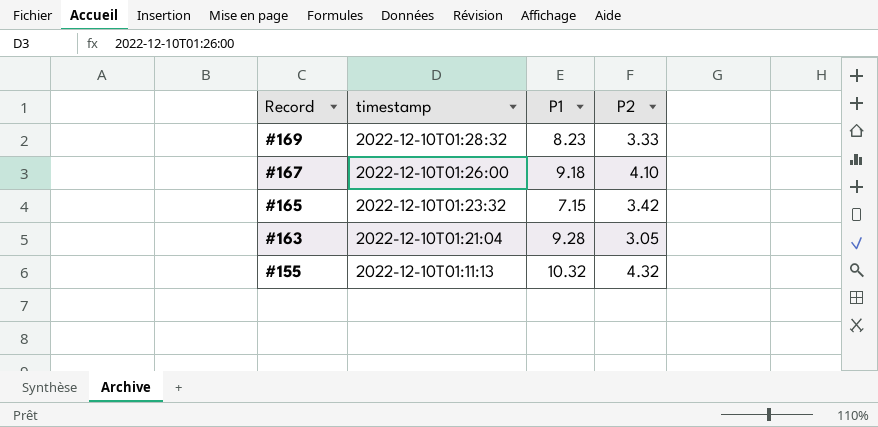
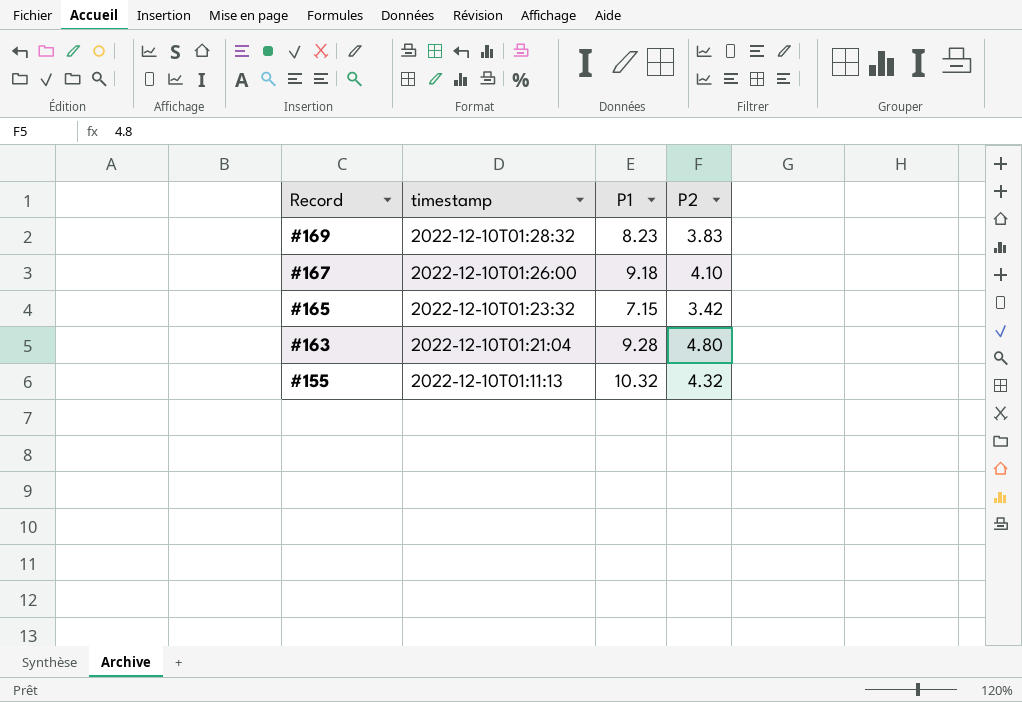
#169 | P2: 3.33 -> 3.83
#163 | P2: 3.05 -> 4.80

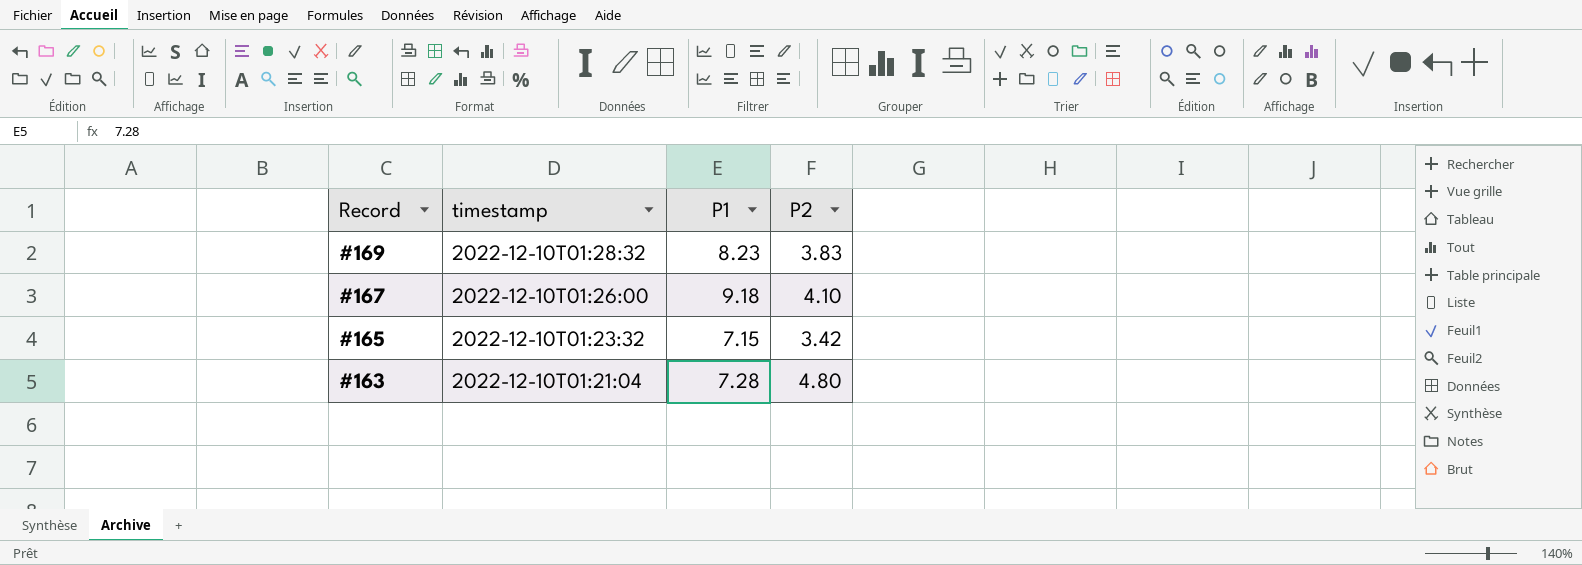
row #155: 2022-12-10T01:11:13 | 10.32 | 4.32 -> none
#163 | P1: 9.28 -> 7.28

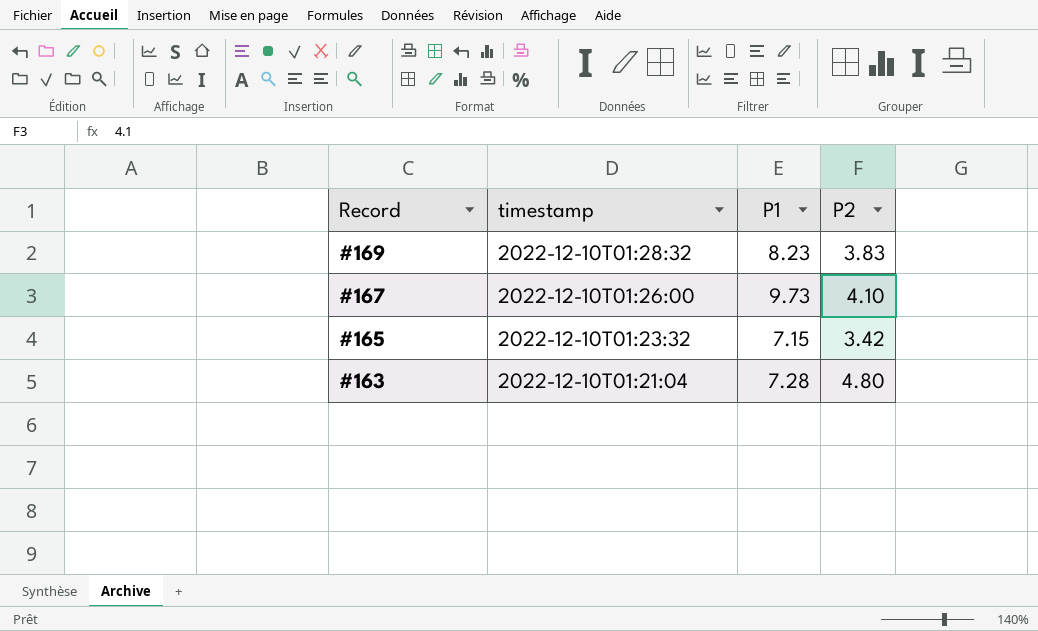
#167 | P1: 9.18 -> 9.73

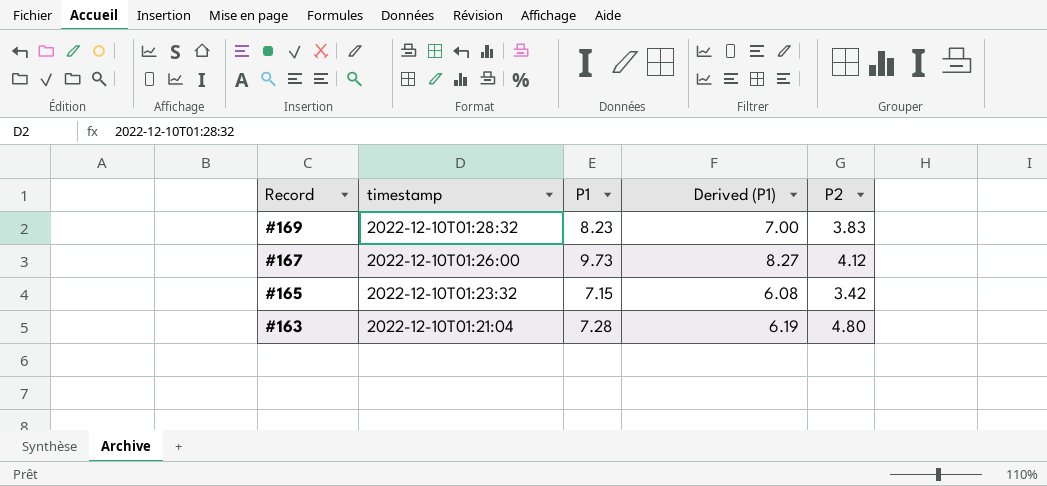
column Derived (P1) | formula: none -> [P1] * 0.85
#167 | P2: 4.10 -> 4.12

